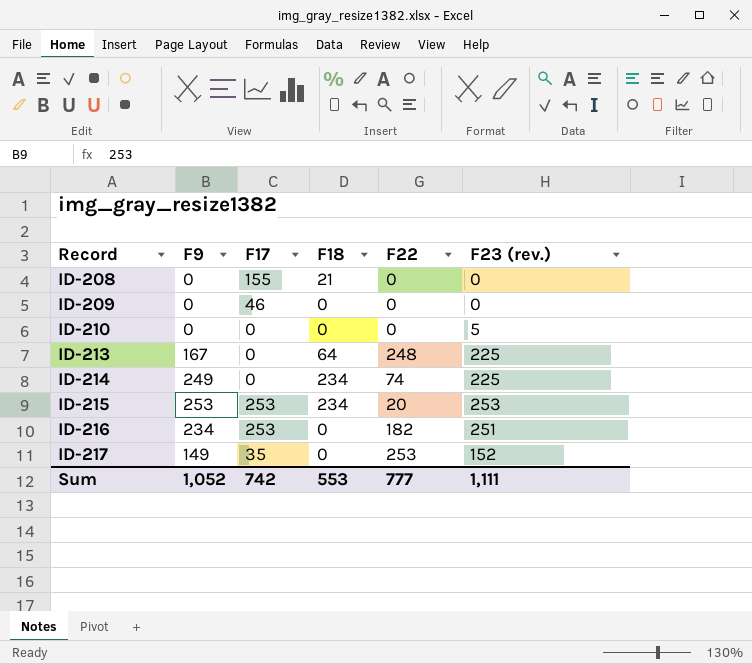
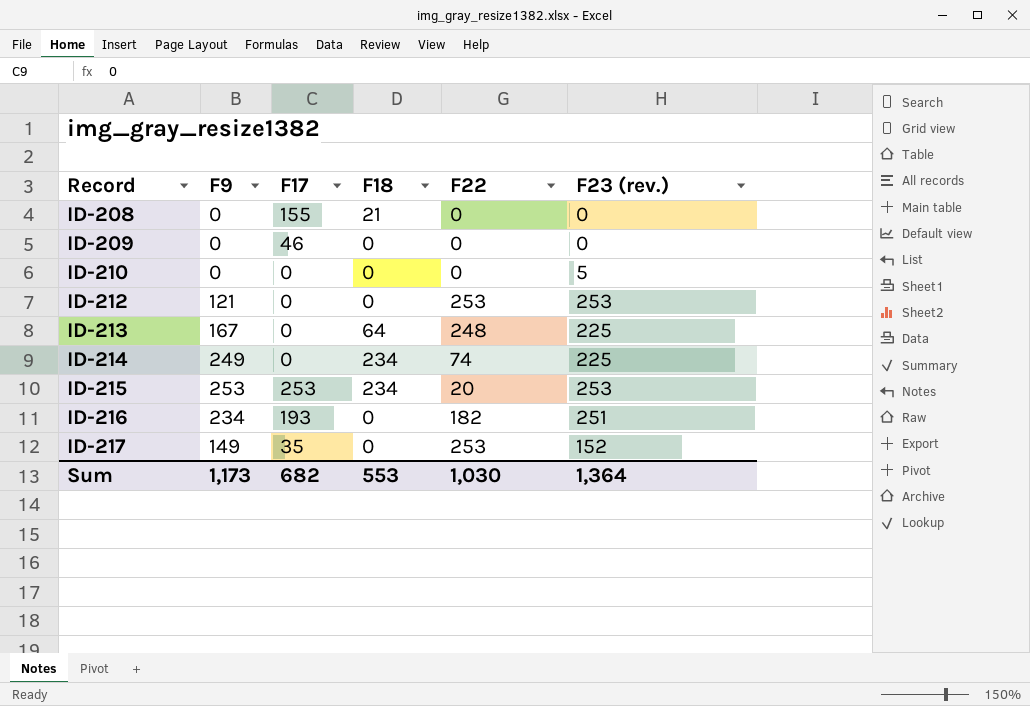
row ID-212: none -> 121 | 0 | 0 | 253 | 253
ID-216 | F17: 253 -> 193
Sum | F9: 1,052 -> 1,173
Sum | F17: 742 -> 682
Sum | F22: 777 -> 1,030
Sum | F23 (rev.): 1,111 -> 1,364

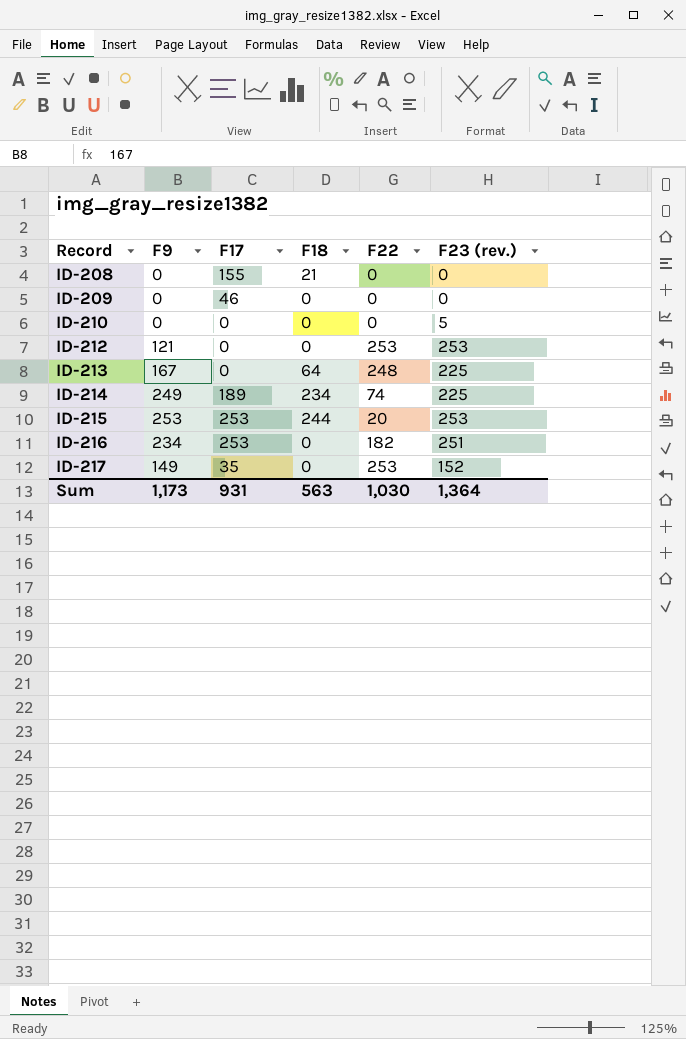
ID-214 | F17: 0 -> 189
ID-215 | F18: 234 -> 244
ID-216 | F17: 193 -> 253
Sum | F17: 682 -> 931
Sum | F18: 553 -> 563

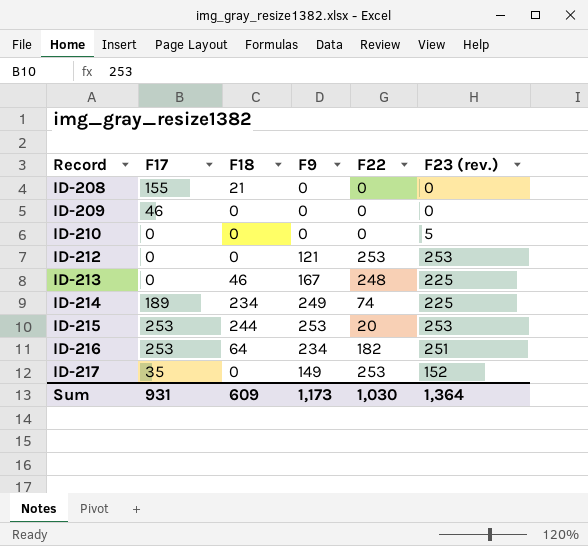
column F9 | position: 2 -> 4
ID-213 | F18: 64 -> 46
ID-216 | F18: 0 -> 64
Sum | F18: 563 -> 609

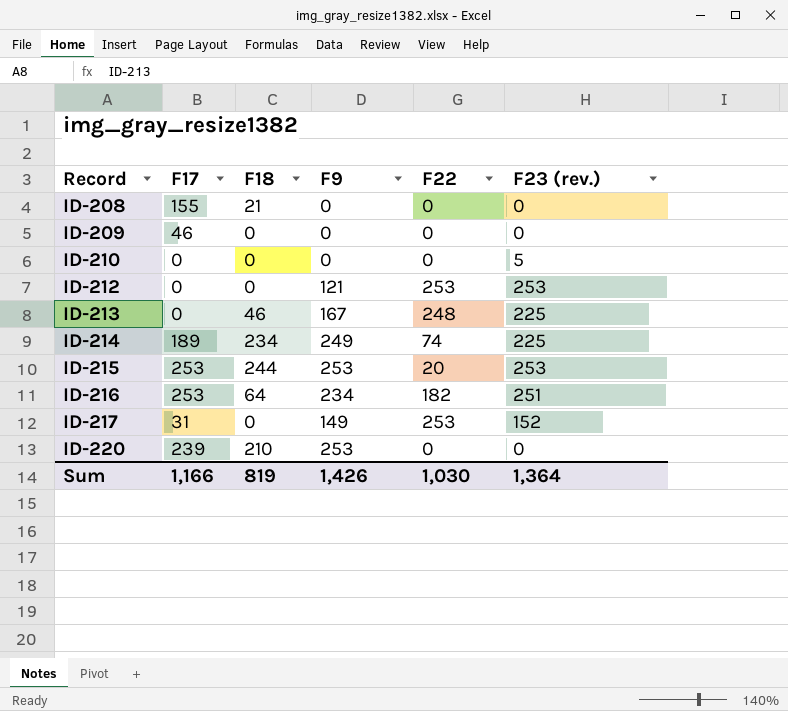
ID-217 | F17: 35 -> 31
row ID-220: none -> 239 | 210 | 253 | 0 | 0
Sum | F17: 931 -> 1,166
Sum | F18: 609 -> 819
Sum | F9: 1,173 -> 1,426

